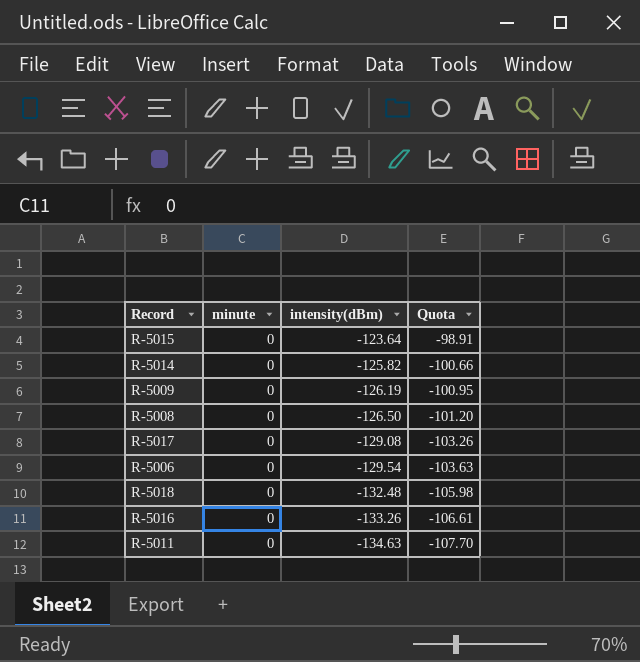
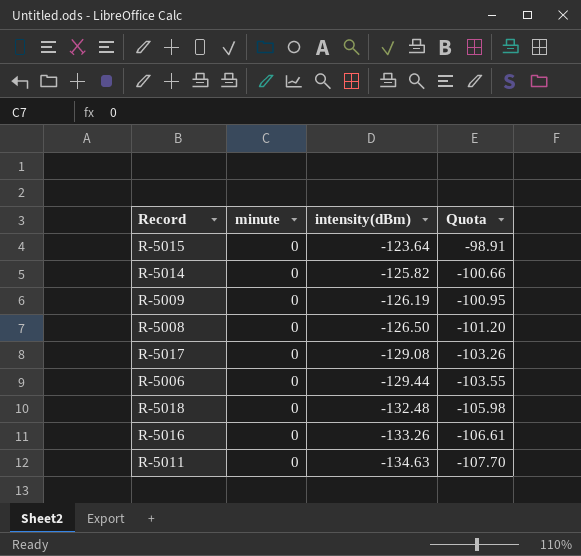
R-5006 | intensity(dBm): -129.54 -> -129.44
R-5006 | Quota: -103.63 -> -103.55

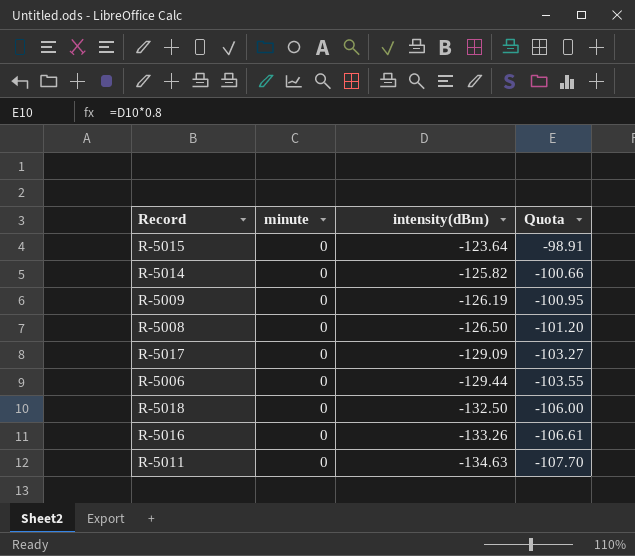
R-5017 | intensity(dBm): -129.08 -> -129.09
R-5017 | Quota: -103.26 -> -103.27
R-5018 | intensity(dBm): -132.48 -> -132.50
R-5018 | Quota: -105.98 -> -106.00

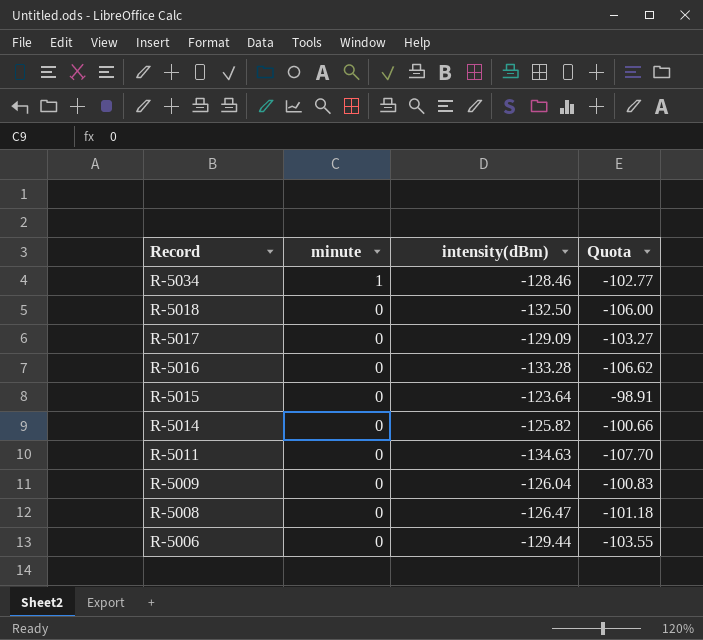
row order: intensity(dBm) descending -> Record descending
row R-5034: none -> 1 | -128.46 | -102.77
R-5016 | intensity(dBm): -133.26 -> -133.28
R-5016 | Quota: -106.61 -> -106.62
R-5009 | intensity(dBm): -126.19 -> -126.04
R-5009 | Quota: -100.95 -> -100.83
R-5008 | intensity(dBm): -126.50 -> -126.47
R-5008 | Quota: -101.20 -> -101.18

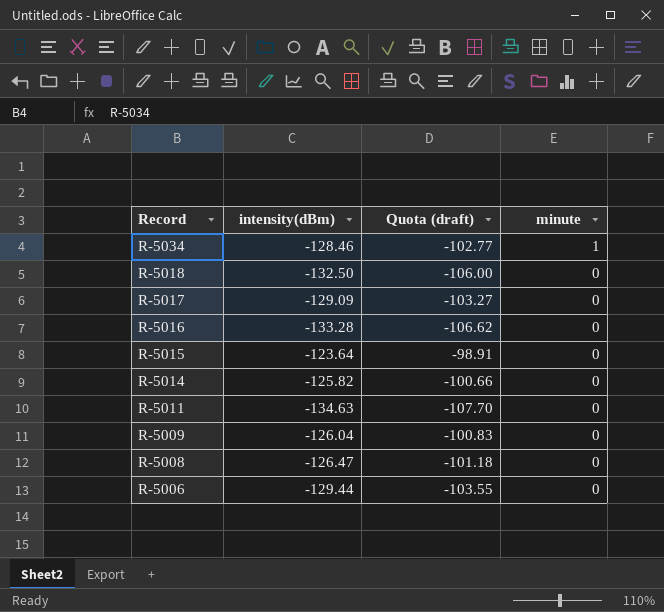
column name: Quota -> Quota (draft)
column minute | position: 2 -> 4

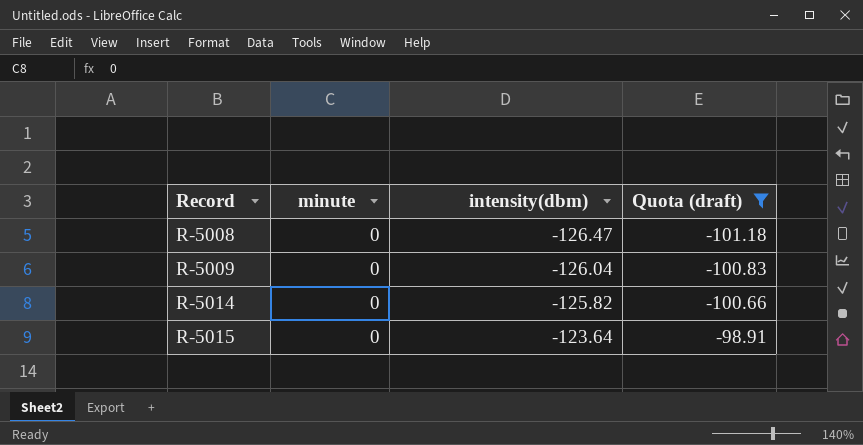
filter: none -> Quota (draft) >= -101.18
row order: Record descending -> Record ascending
column minute | position: 4 -> 2
column name: intensity(dBm) -> intensity(dbm)

